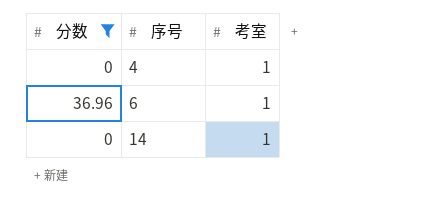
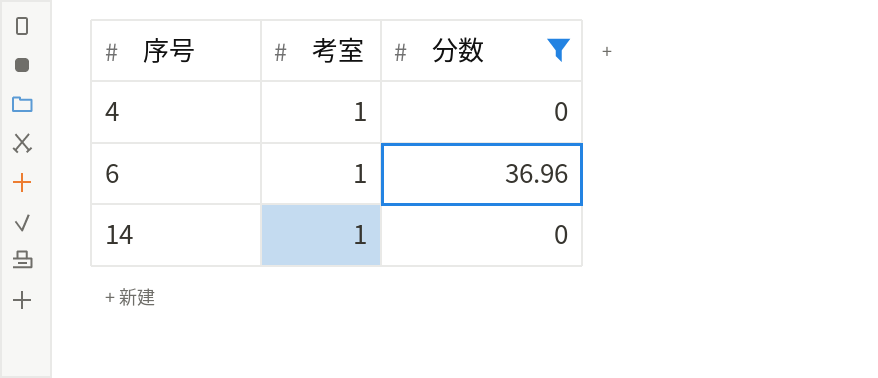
column 分数 | position: 1 -> 3

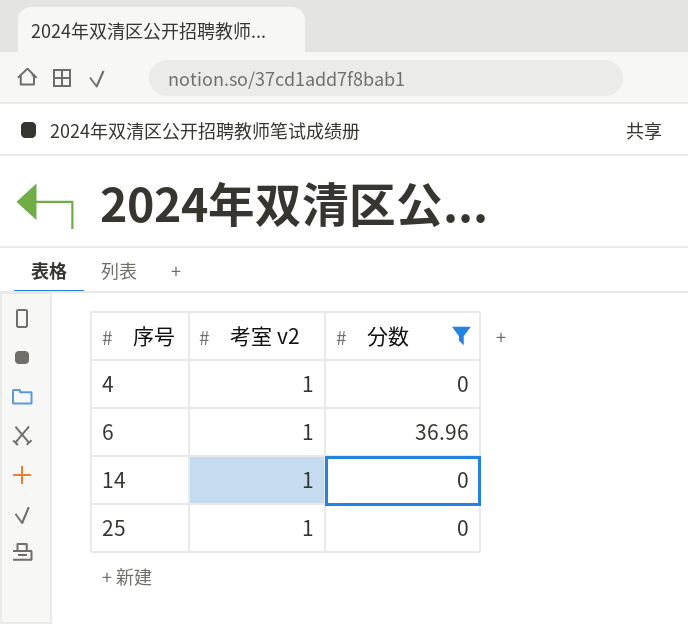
column name: 考室 -> 考室 v2
row 25: none -> 1 | 0

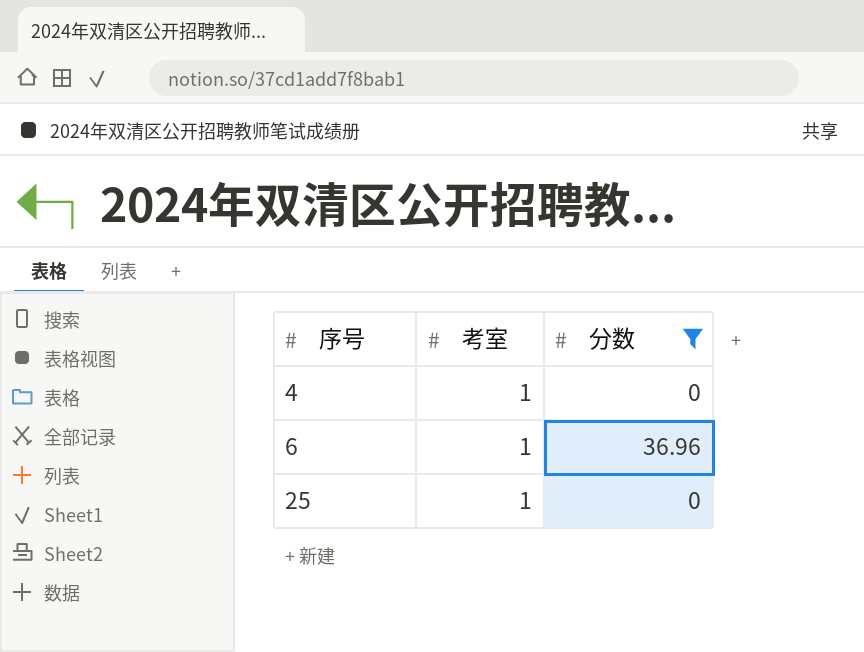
column name: 考室 v2 -> 考室
row 14: 1 | 0 -> none

